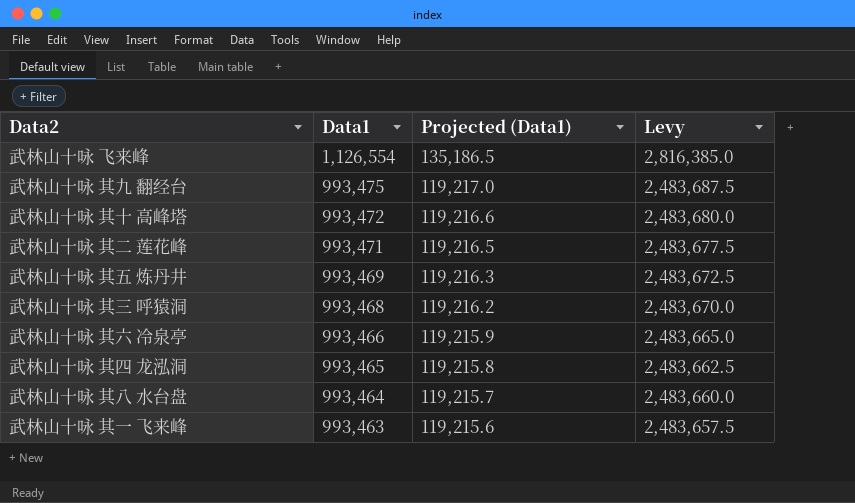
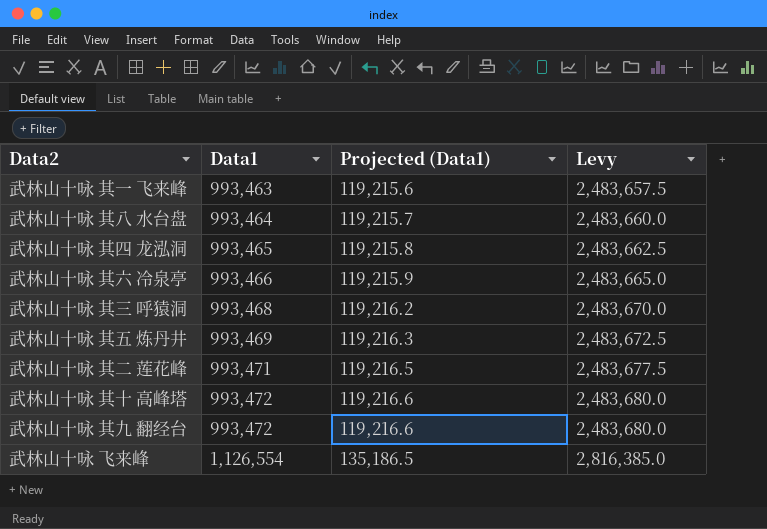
row order: Data1 descending -> Data1 ascending
武林山十咏 其九 翻经台 | Data1: 993,475 -> 993,472
武林山十咏 其九 翻经台 | Projected (Data1): 119,217.0 -> 119,216.6
武林山十咏 其九 翻经台 | Levy: 2,483,687.5 -> 2,483,680.0

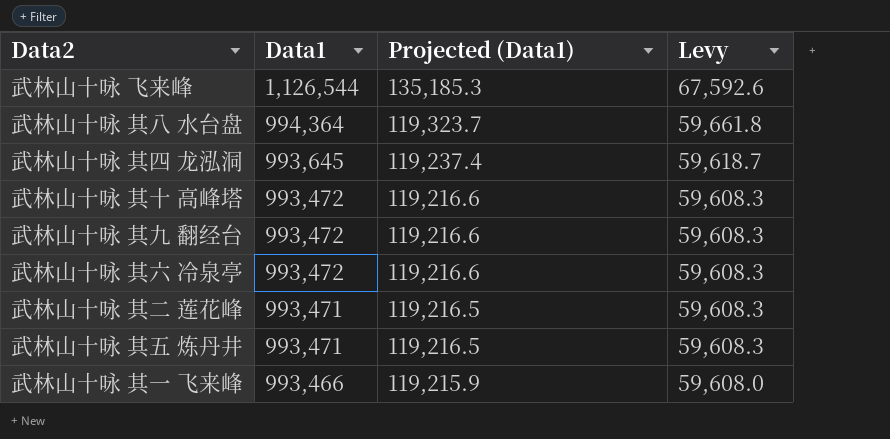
row order: Data1 ascending -> Data1 descending
column Levy | formula: [Data1] * 2.5 -> [Data1] * 0.06
row 武林山十咏 其三 呼猿洞: 993,468 | 119,216.2 | 2,483,670.0 -> none
武林山十咏 飞来峰 | Data1: 1,126,554 -> 1,126,544
武林山十咏 飞来峰 | Projected (Data1): 135,186.5 -> 135,185.3
武林山十咏 其八 水台盘 | Data1: 993,464 -> 994,364
武林山十咏 其八 水台盘 | Projected (Data1): 119,215.7 -> 119,323.7
武林山十咏 其四 龙泓洞 | Data1: 993,465 -> 993,645
武林山十咏 其四 龙泓洞 | Projected (Data1): 119,215.8 -> 119,237.4
武林山十咏 其六 冷泉亭 | Data1: 993,466 -> 993,472
武林山十咏 其六 冷泉亭 | Projected (Data1): 119,215.9 -> 119,216.6
武林山十咏 其五 炼丹井 | Data1: 993,469 -> 993,471
武林山十咏 其五 炼丹井 | Projected (Data1): 119,216.3 -> 119,216.5
武林山十咏 其一 飞来峰 | Data1: 993,463 -> 993,466
武林山十咏 其一 飞来峰 | Projected (Data1): 119,215.6 -> 119,215.9

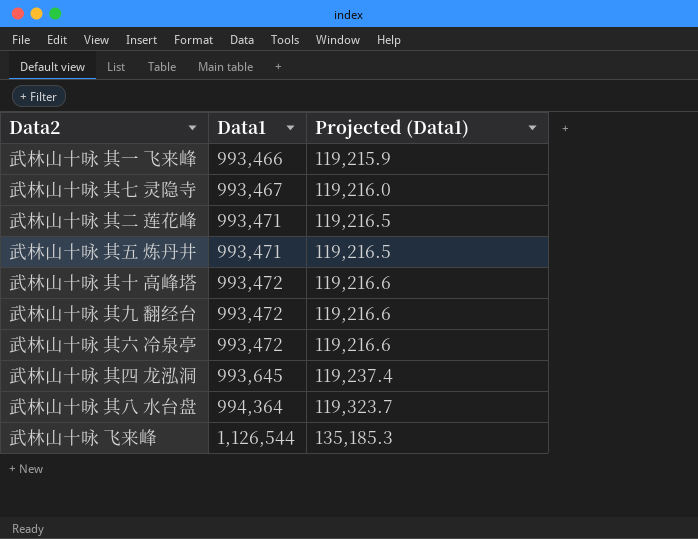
row order: Data1 descending -> Data1 ascending
column Levy | formula: [Data1] * 0.06 -> none
row 武林山十咏 其七 灵隐寺: none -> 993,467 | 119,216.0

